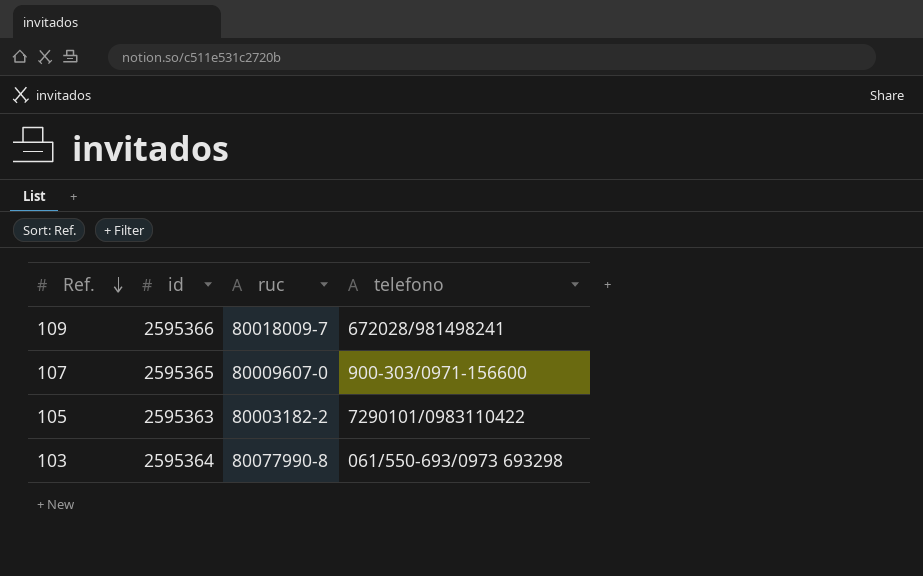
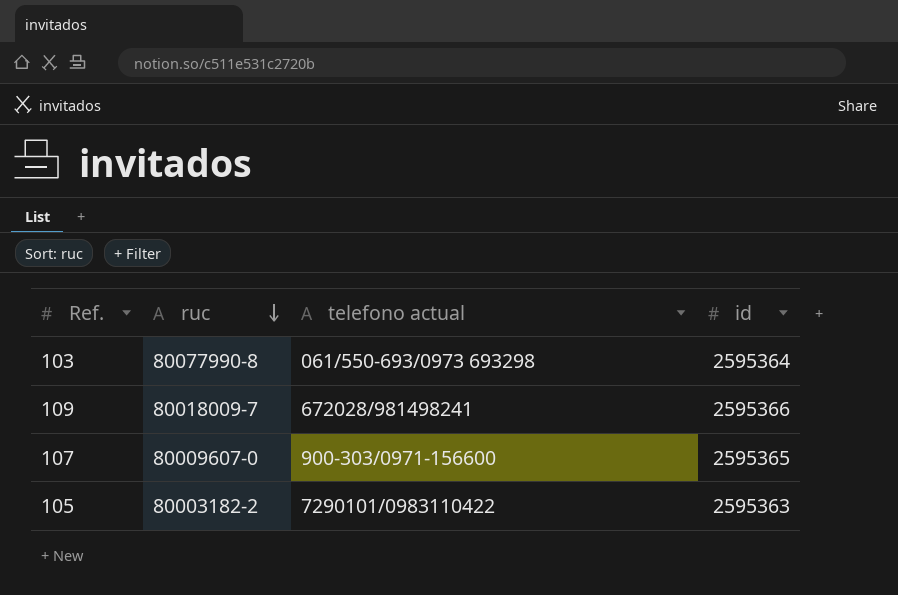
row order: Ref. descending -> ruc descending
column name: telefono -> telefono actual
column id | position: 2 -> 4

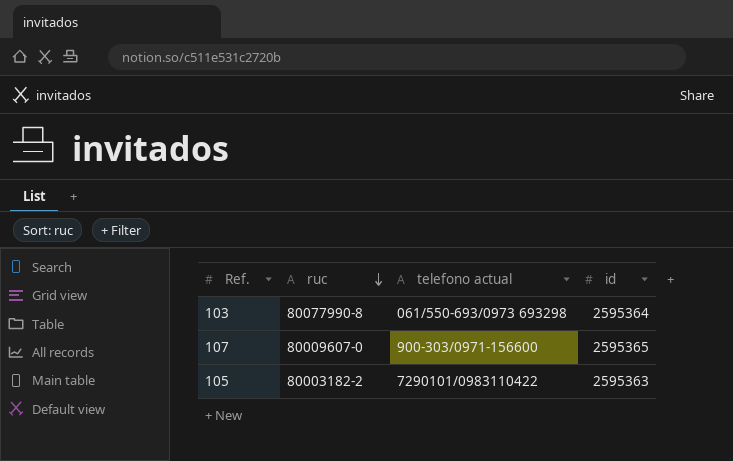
row 109: 80018009-7 | 672028/981498241 | 2595366 -> none

